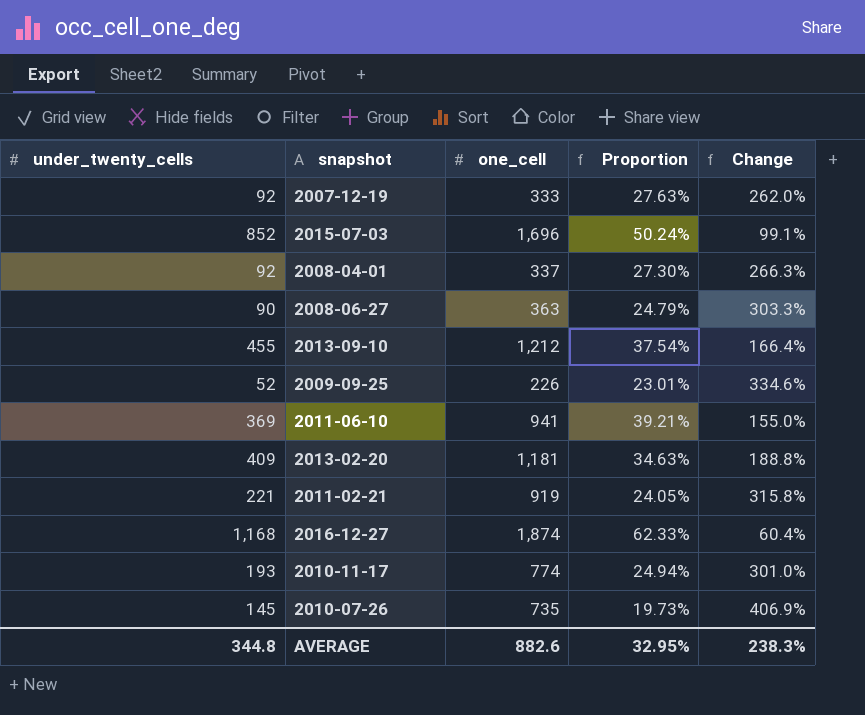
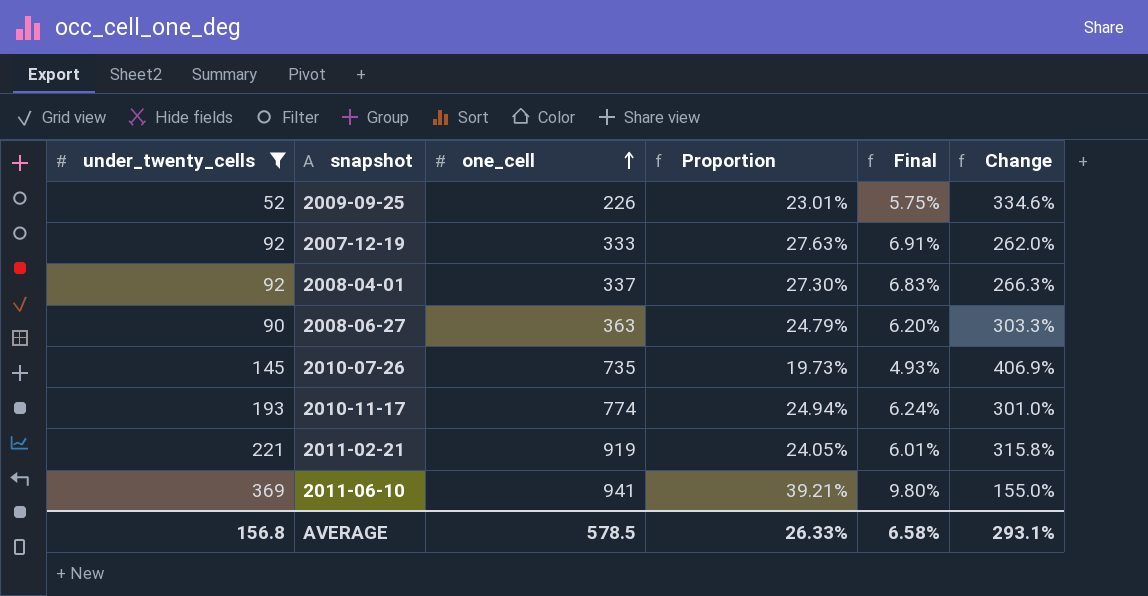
filter: none -> under_twenty_cells <= 369
row order: none -> one_cell ascending
column Final | formula: none -> [Proportion] * 0.25
AVERAGE | under_twenty_cells: 344.8 -> 156.8
AVERAGE | one_cell: 882.6 -> 578.5
AVERAGE | Proportion: 32.95% -> 26.33%
AVERAGE | Change: 238.3% -> 293.1%

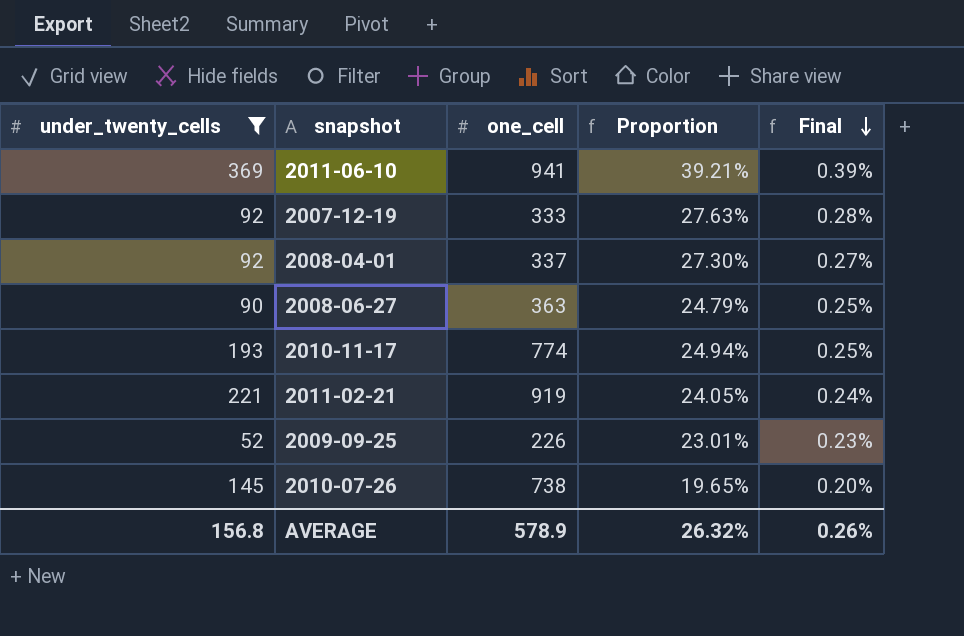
row order: one_cell ascending -> Final descending
column Change | formula: ([one_cell] - [under_twenty_cells]) / [under_twenty_cells] -> none
column Final | formula: [Proportion] * 0.25 -> [Proportion] * 0.01
2010-07-26 | one_cell: 735 -> 738
2010-07-26 | Proportion: 19.73% -> 19.65%
AVERAGE | one_cell: 578.5 -> 578.9
AVERAGE | Proportion: 26.33% -> 26.32%
AVERAGE | Final: 6.58% -> 0.26%

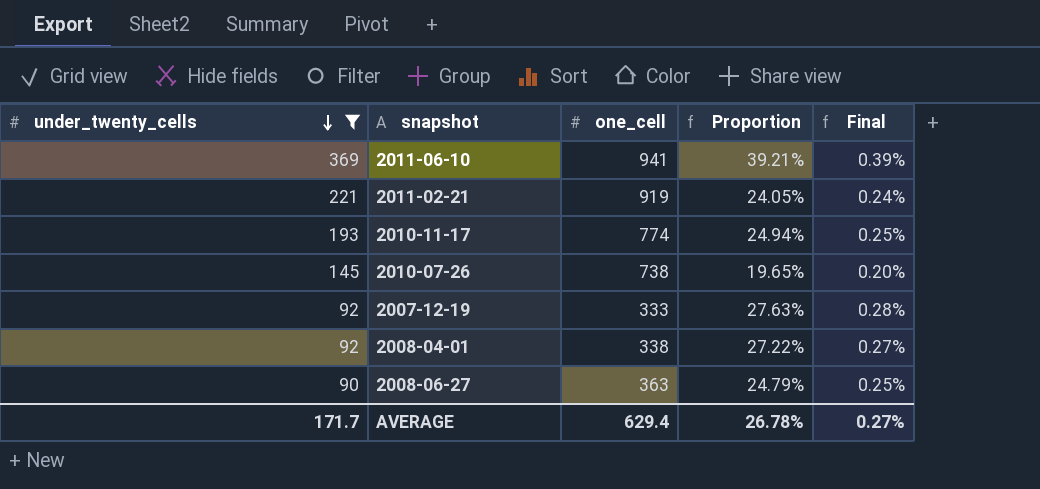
row order: Final descending -> under_twenty_cells descending
row 2009-09-25: 52 | 226 | 23.01% | 0.23% -> none
2008-04-01 | one_cell: 337 -> 338
2008-04-01 | Proportion: 27.30% -> 27.22%
AVERAGE | under_twenty_cells: 156.8 -> 171.7
AVERAGE | one_cell: 578.9 -> 629.4
AVERAGE | Proportion: 26.32% -> 26.78%
AVERAGE | Final: 0.26% -> 0.27%

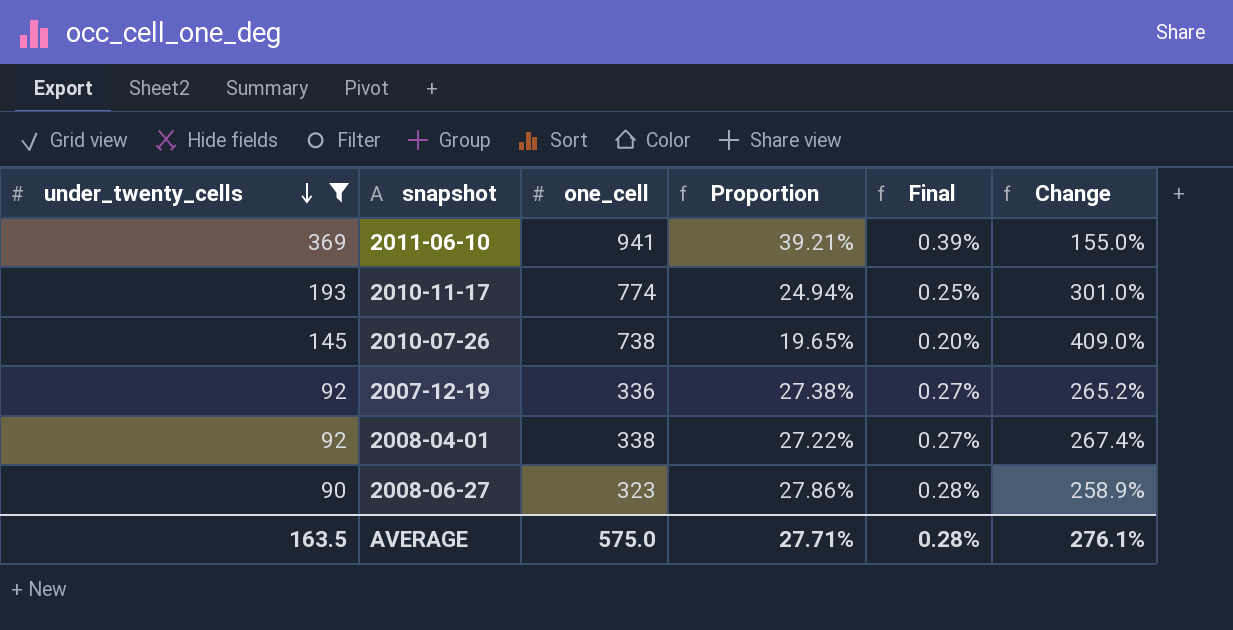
column Change | formula: none -> ([one_cell] - [under_twenty_cells]) / [under_twenty_cells]
row 2011-02-21: 221 | 919 | 24.05% | 0.24% -> none
2007-12-19 | one_cell: 333 -> 336
2007-12-19 | Proportion: 27.63% -> 27.38%
2007-12-19 | Final: 0.28% -> 0.27%
2008-06-27 | one_cell: 363 -> 323
2008-06-27 | Proportion: 24.79% -> 27.86%
2008-06-27 | Final: 0.25% -> 0.28%
AVERAGE | under_twenty_cells: 171.7 -> 163.5
AVERAGE | one_cell: 629.4 -> 575.0
AVERAGE | Proportion: 26.78% -> 27.71%
AVERAGE | Final: 0.27% -> 0.28%

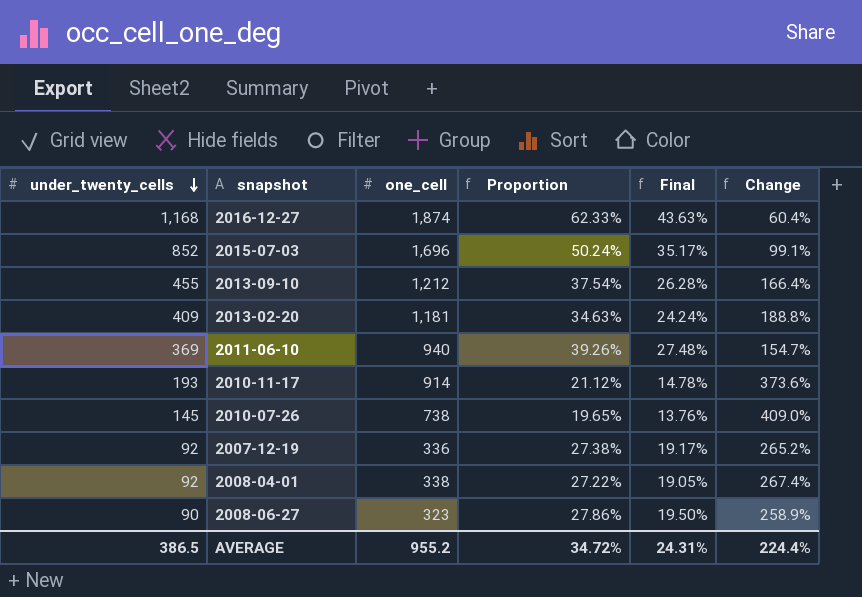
filter: under_twenty_cells <= 369 -> none
column Final | formula: [Proportion] * 0.01 -> [Proportion] * 0.7
2011-06-10 | one_cell: 941 -> 940
2011-06-10 | Proportion: 39.21% -> 39.26%
2011-06-10 | Change: 155.0% -> 154.7%
2010-11-17 | one_cell: 774 -> 914
2010-11-17 | Proportion: 24.94% -> 21.12%
2010-11-17 | Change: 301.0% -> 373.6%
AVERAGE | under_twenty_cells: 163.5 -> 386.5
AVERAGE | one_cell: 575.0 -> 955.2
AVERAGE | Proportion: 27.71% -> 34.72%
AVERAGE | Final: 0.28% -> 24.31%
AVERAGE | Change: 276.1% -> 224.4%

